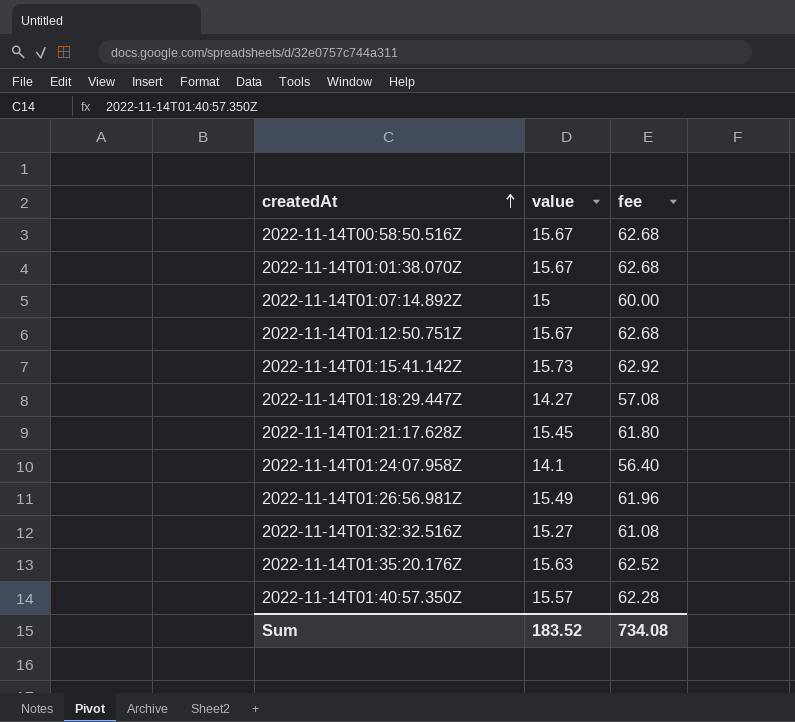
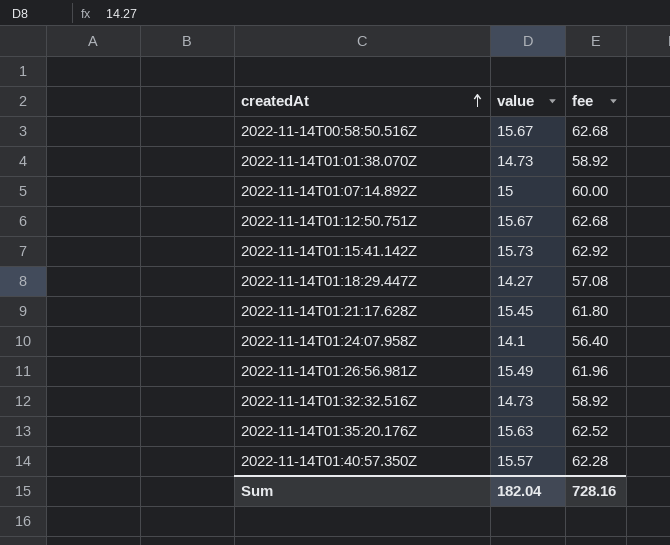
2022-11-14T01:01:38.070Z | value: 15.67 -> 14.73
2022-11-14T01:01:38.070Z | fee: 62.68 -> 58.92
2022-11-14T01:32:32.516Z | value: 15.27 -> 14.73
2022-11-14T01:32:32.516Z | fee: 61.08 -> 58.92
Sum | value: 183.52 -> 182.04
Sum | fee: 734.08 -> 728.16

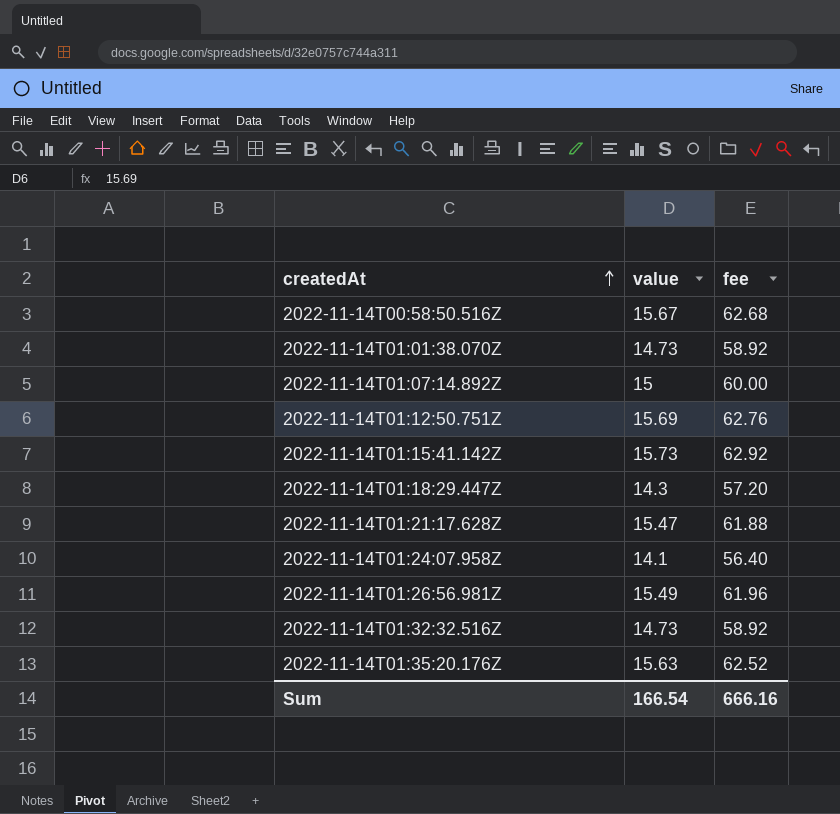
row 2022-11-14T01:40:57.350Z: 15.57 | 62.28 -> none
2022-11-14T01:12:50.751Z | value: 15.67 -> 15.69
2022-11-14T01:12:50.751Z | fee: 62.68 -> 62.76
2022-11-14T01:18:29.447Z | value: 14.27 -> 14.3
2022-11-14T01:18:29.447Z | fee: 57.08 -> 57.20
2022-11-14T01:21:17.628Z | value: 15.45 -> 15.47
2022-11-14T01:21:17.628Z | fee: 61.80 -> 61.88
Sum | value: 182.04 -> 166.54
Sum | fee: 728.16 -> 666.16

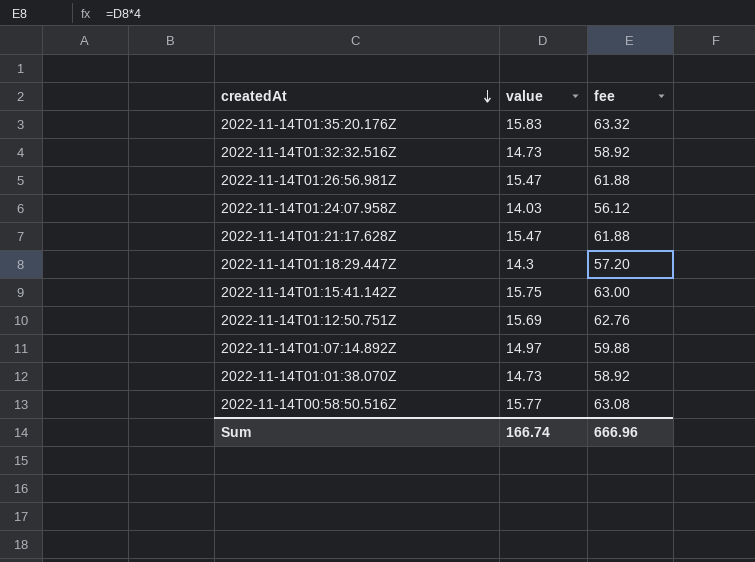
row order: createdAt ascending -> createdAt descending
2022-11-14T01:35:20.176Z | value: 15.63 -> 15.83
2022-11-14T01:35:20.176Z | fee: 62.52 -> 63.32
2022-11-14T01:26:56.981Z | value: 15.49 -> 15.47
2022-11-14T01:26:56.981Z | fee: 61.96 -> 61.88
2022-11-14T01:24:07.958Z | value: 14.1 -> 14.03
2022-11-14T01:24:07.958Z | fee: 56.40 -> 56.12
2022-11-14T01:15:41.142Z | value: 15.73 -> 15.75
2022-11-14T01:15:41.142Z | fee: 62.92 -> 63.00
2022-11-14T01:07:14.892Z | value: 15 -> 14.97
2022-11-14T01:07:14.892Z | fee: 60.00 -> 59.88
2022-11-14T00:58:50.516Z | value: 15.67 -> 15.77
2022-11-14T00:58:50.516Z | fee: 62.68 -> 63.08
Sum | value: 166.54 -> 166.74
Sum | fee: 666.16 -> 666.96

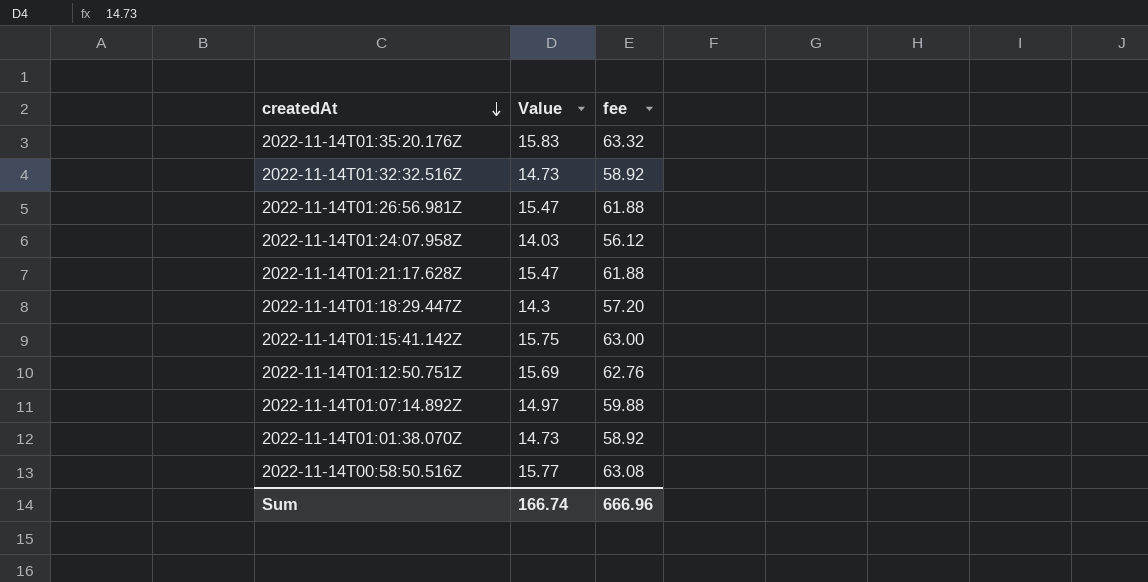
column name: value -> Value

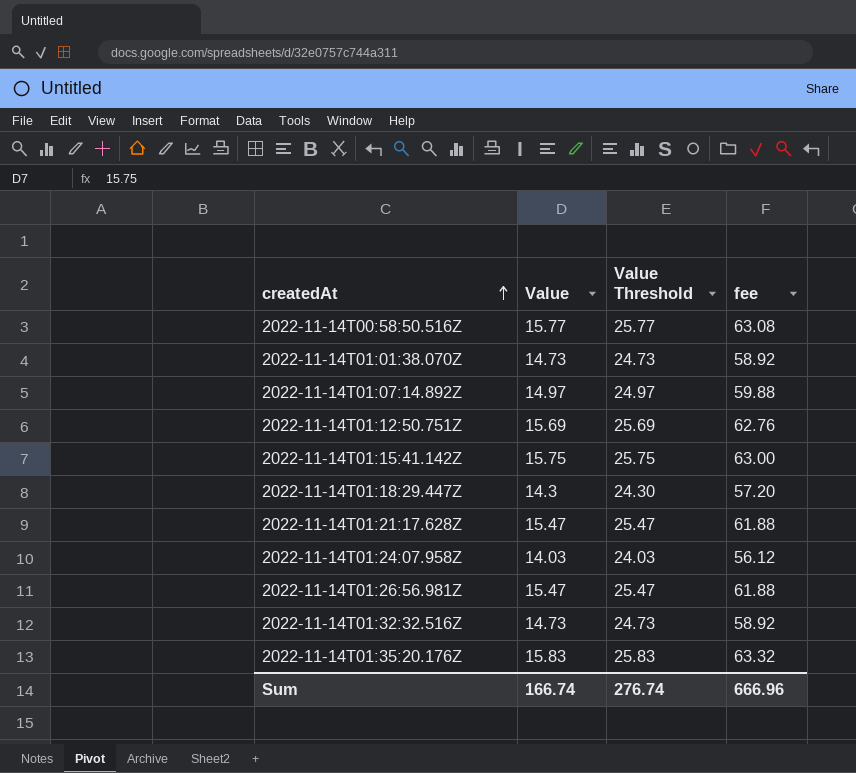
row order: createdAt descending -> createdAt ascending
column Value Threshold | formula: none -> [Value] + 10

